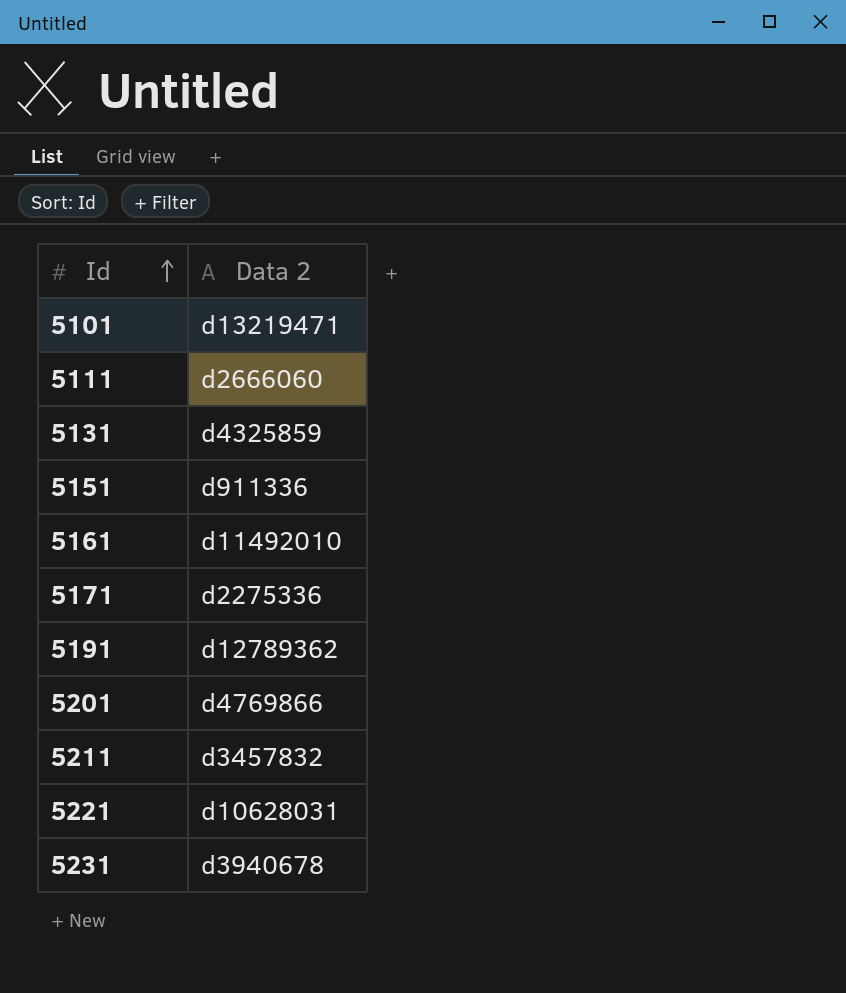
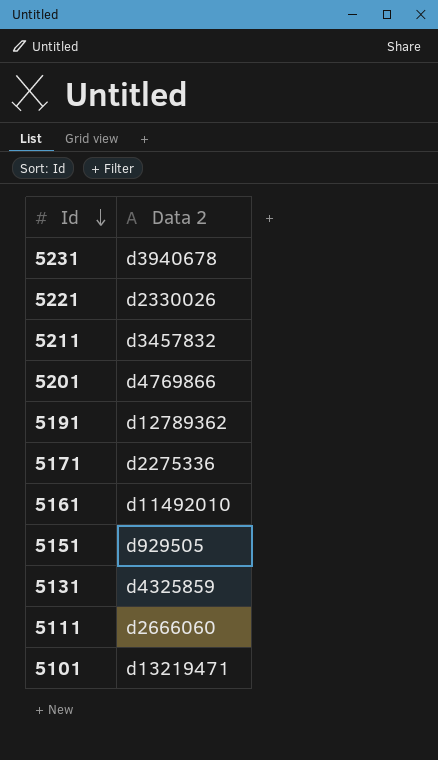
row order: Id ascending -> Id descending
5221 | Data 2: d10628031 -> d2330026
5151 | Data 2: d911336 -> d929505

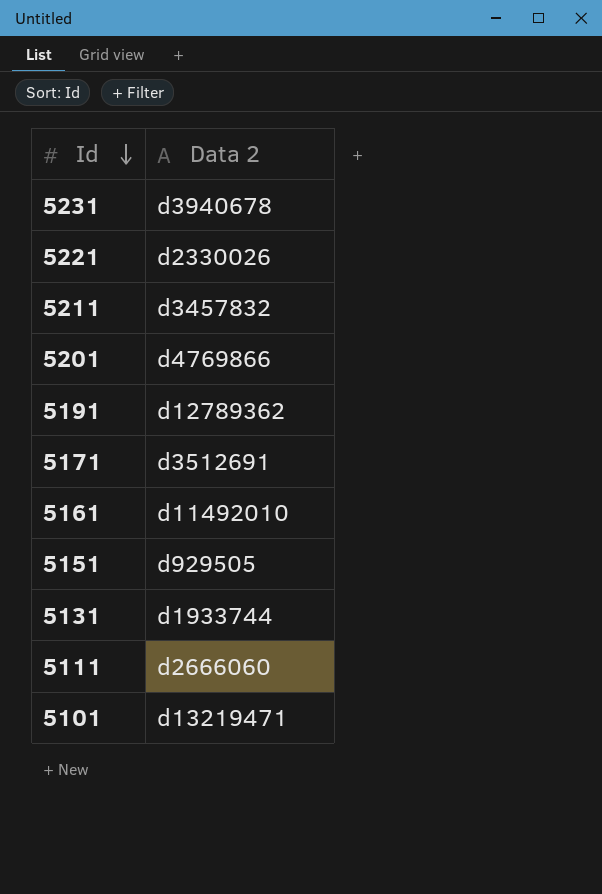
5171 | Data 2: d2275336 -> d3512691
5131 | Data 2: d4325859 -> d1933744

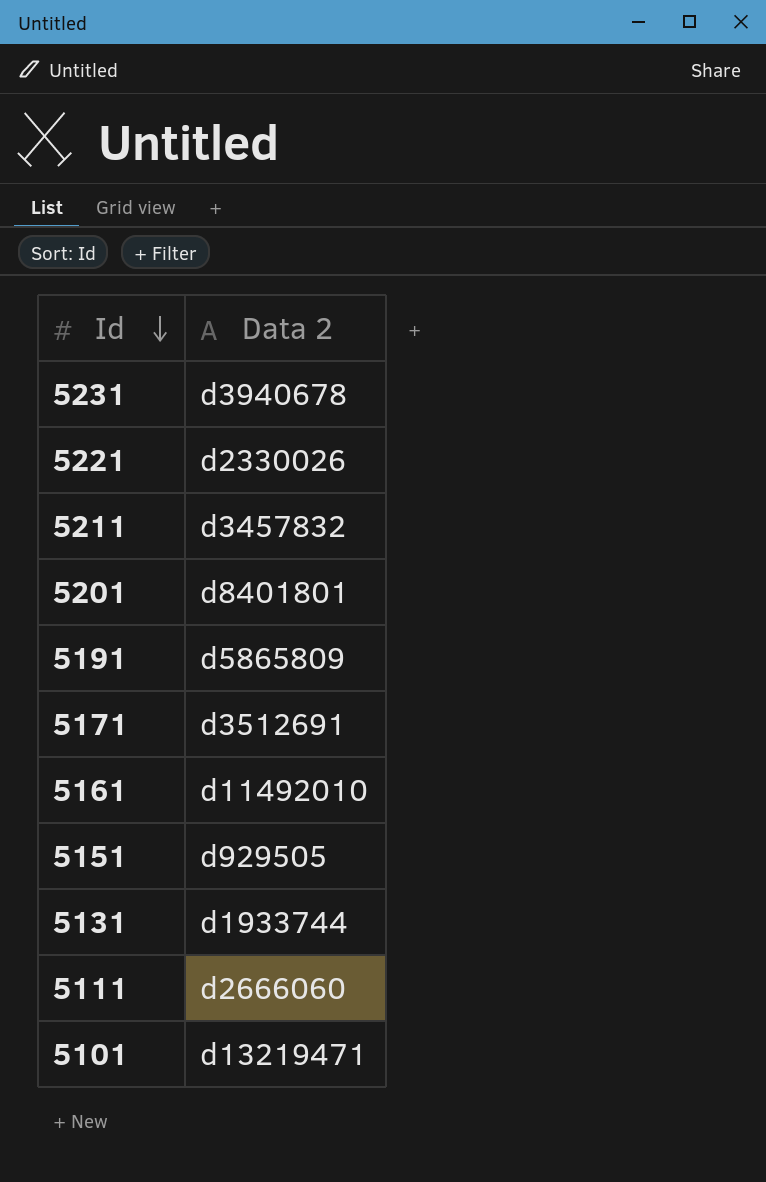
5201 | Data 2: d4769866 -> d8401801
5191 | Data 2: d12789362 -> d5865809

